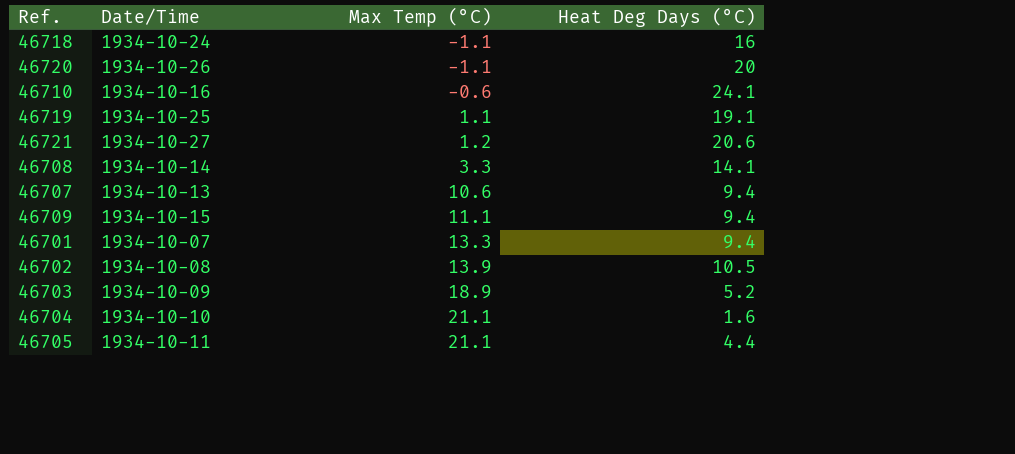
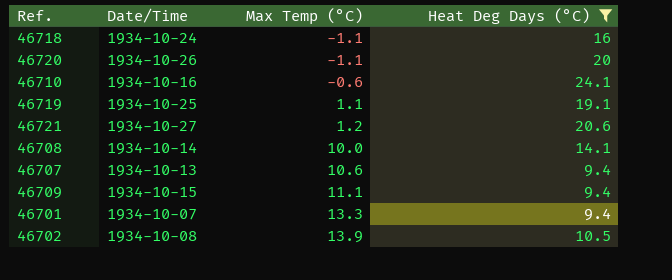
filter: none -> Heat Deg Days (°C) >= 9.4
46708 | Max Temp (°C): 3.3 -> 10.0

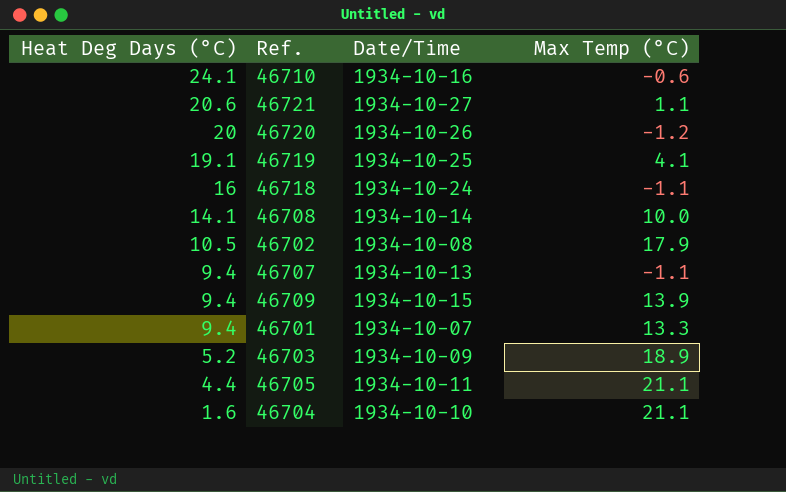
filter: Heat Deg Days (°C) >= 9.4 -> none
row order: Max Temp (°C) ascending -> Heat Deg Days (°C) descending
column Heat Deg Days (°C) | position: 4 -> 1
46721 | Max Temp (°C): 1.2 -> 1.1
46720 | Max Temp (°C): -1.1 -> -1.2
46719 | Max Temp (°C): 1.1 -> 4.1
46702 | Max Temp (°C): 13.9 -> 17.9
46707 | Max Temp (°C): 10.6 -> -1.1
46709 | Max Temp (°C): 11.1 -> 13.9

